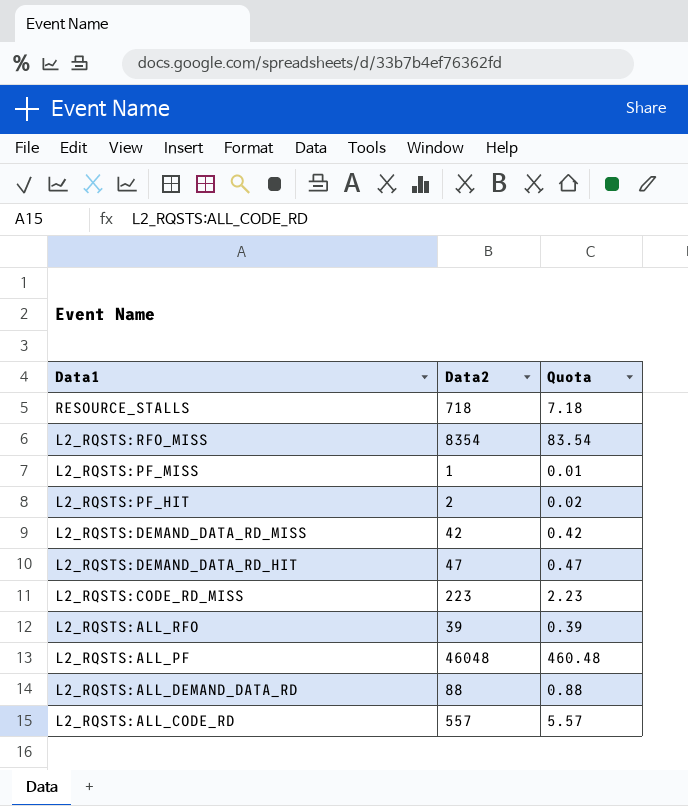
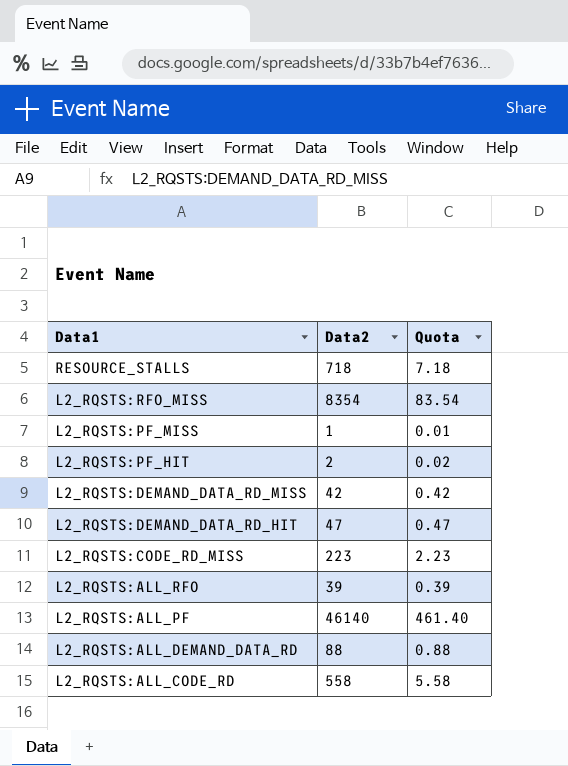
L2_RQSTS:ALL_PF | Data2: 46048 -> 46140
L2_RQSTS:ALL_PF | Quota: 460.48 -> 461.40
L2_RQSTS:ALL_CODE_RD | Data2: 557 -> 558
L2_RQSTS:ALL_CODE_RD | Quota: 5.57 -> 5.58

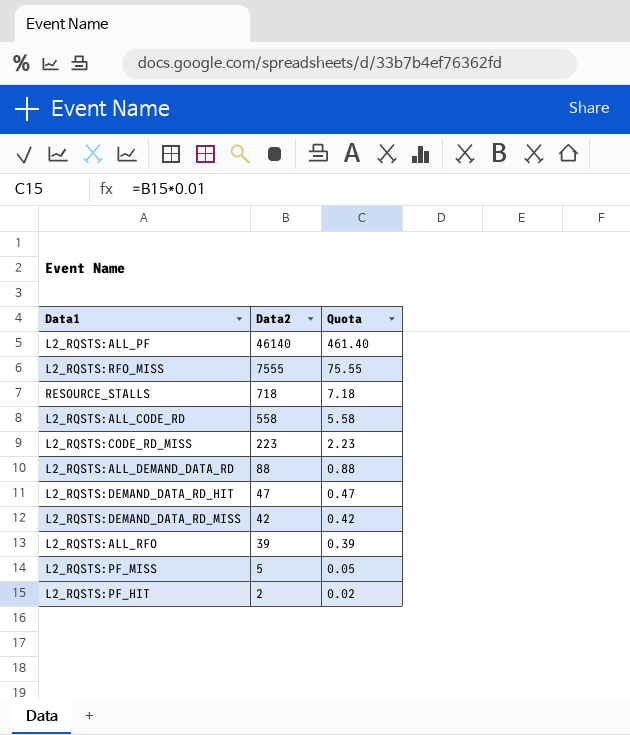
row order: Data1 descending -> Data2 descending
L2_RQSTS:RFO_MISS | Data2: 8354 -> 7555
L2_RQSTS:RFO_MISS | Quota: 83.54 -> 75.55
L2_RQSTS:PF_MISS | Data2: 1 -> 5
L2_RQSTS:PF_MISS | Quota: 0.01 -> 0.05

